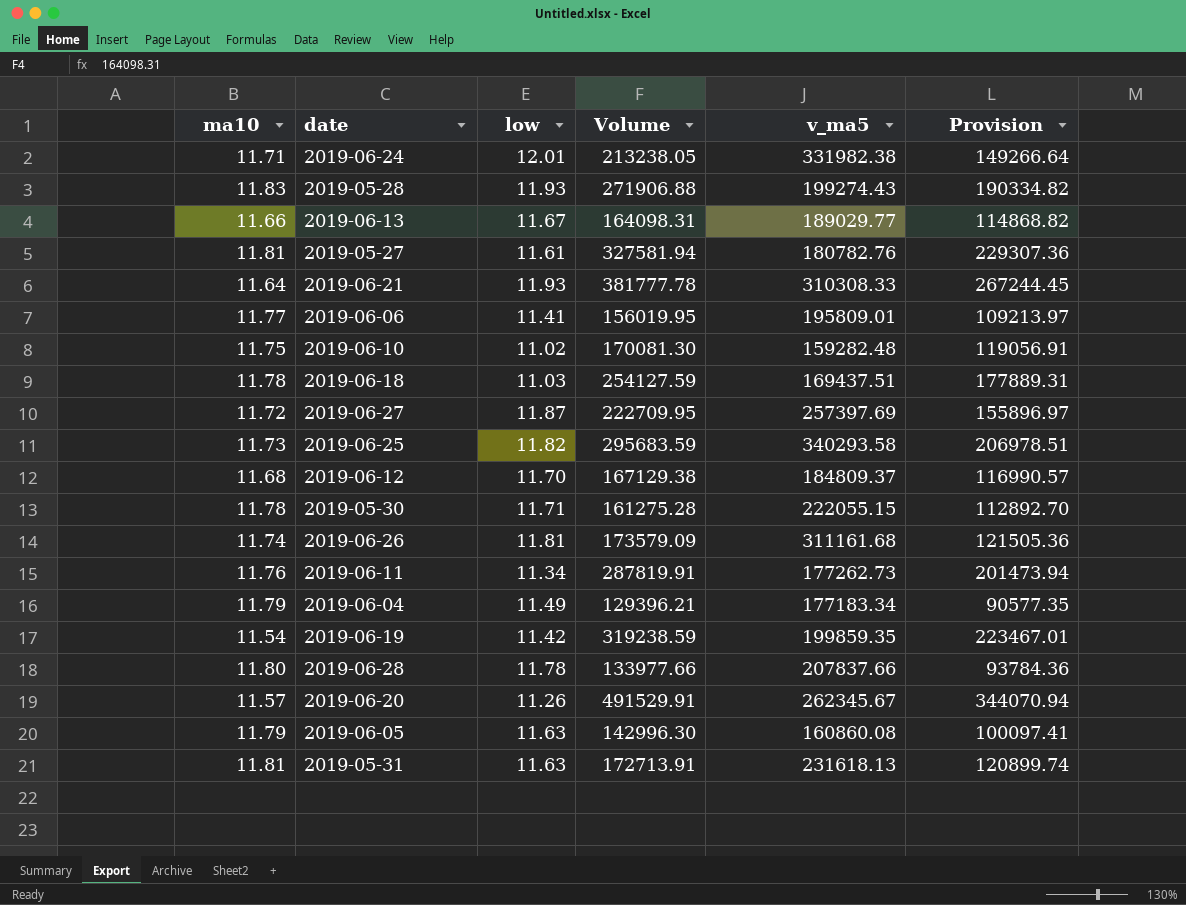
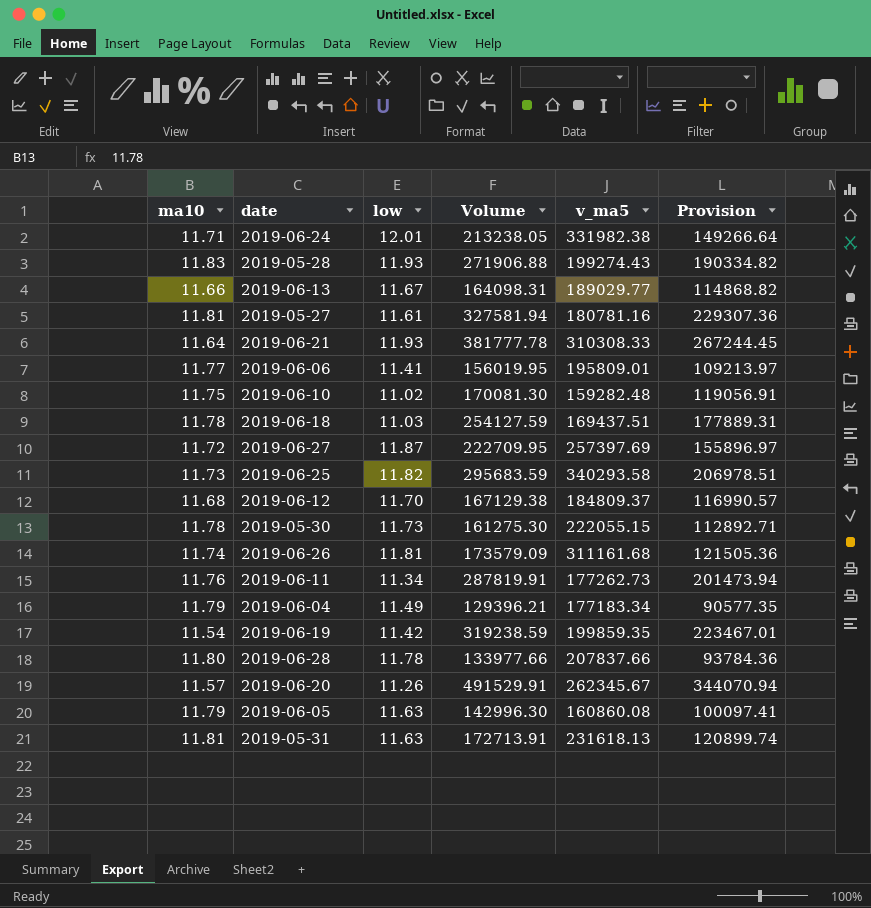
2019-05-27 | v_ma5: 180782.76 -> 180781.16
2019-05-30 | low: 11.71 -> 11.73
2019-05-30 | Volume: 161275.28 -> 161275.30
2019-05-30 | Provision: 112892.70 -> 112892.71

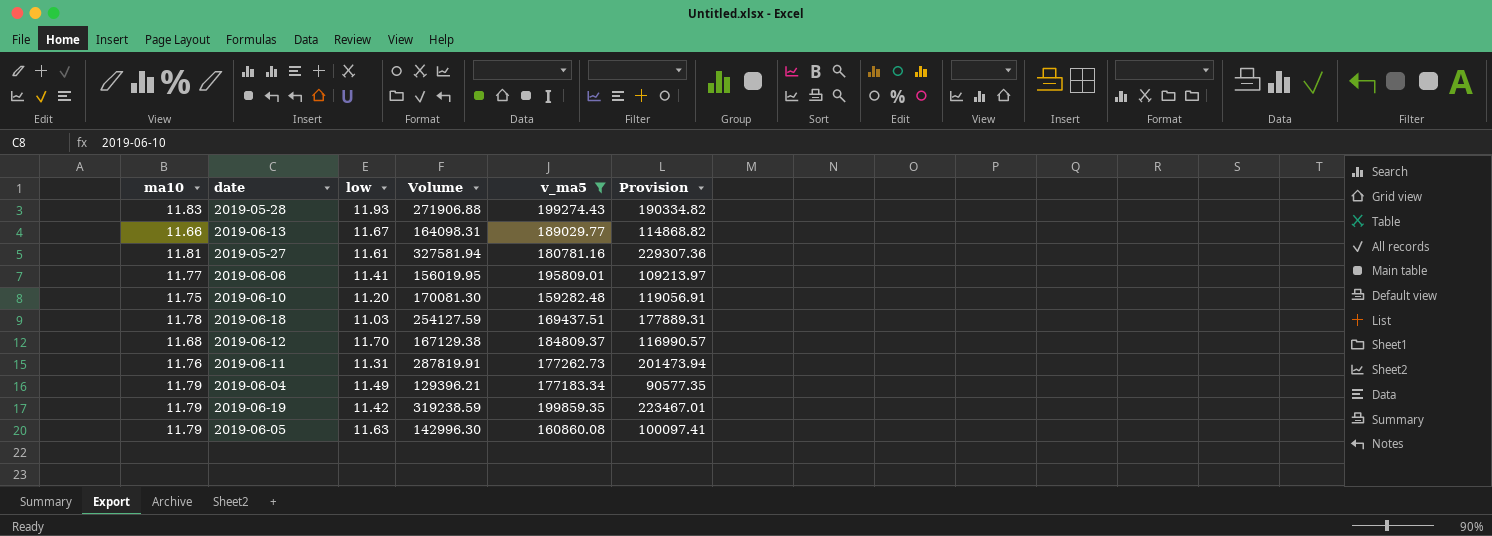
filter: none -> v_ma5 <= 199859.35
2019-06-10 | low: 11.02 -> 11.20
2019-06-11 | low: 11.34 -> 11.31
2019-06-19 | ma10: 11.54 -> 11.79

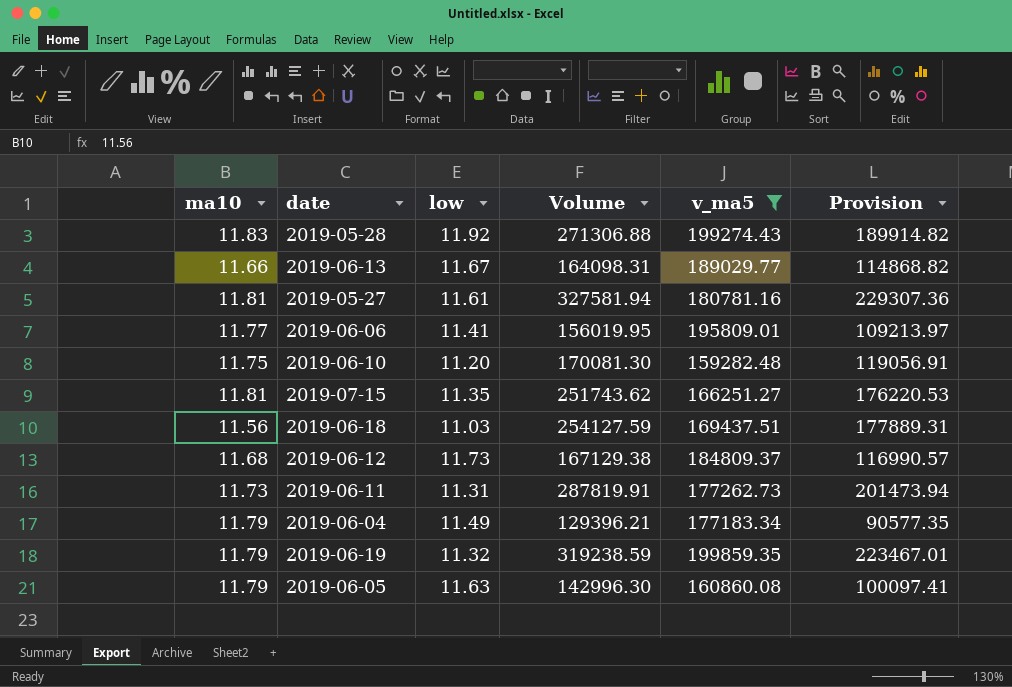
2019-05-28 | low: 11.93 -> 11.92
2019-05-28 | Volume: 271906.88 -> 271306.88
2019-05-28 | Provision: 190334.82 -> 189914.82
row 2019-07-15: none -> 11.81 | 11.35 | 251743.62 | 166251.27 | 176220.53
2019-06-18 | ma10: 11.78 -> 11.56
2019-06-12 | low: 11.70 -> 11.73
2019-06-11 | ma10: 11.76 -> 11.73
2019-06-19 | low: 11.42 -> 11.32

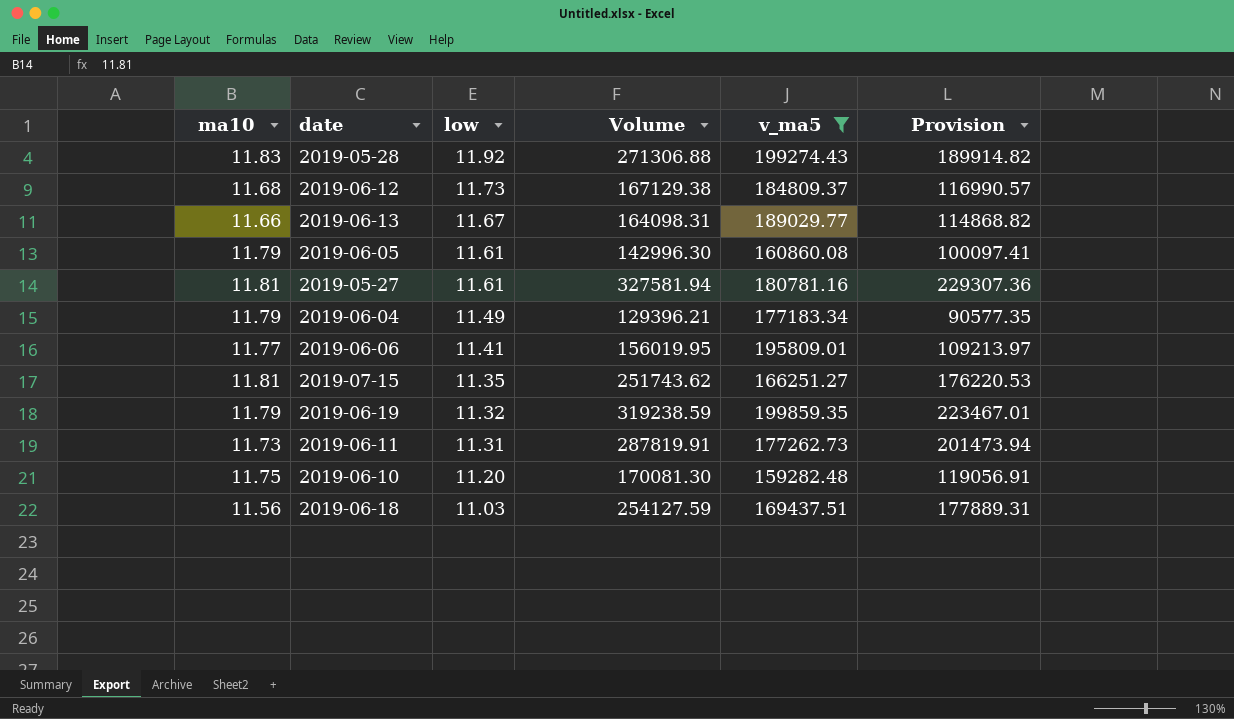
row order: none -> low descending
2019-06-05 | low: 11.63 -> 11.61

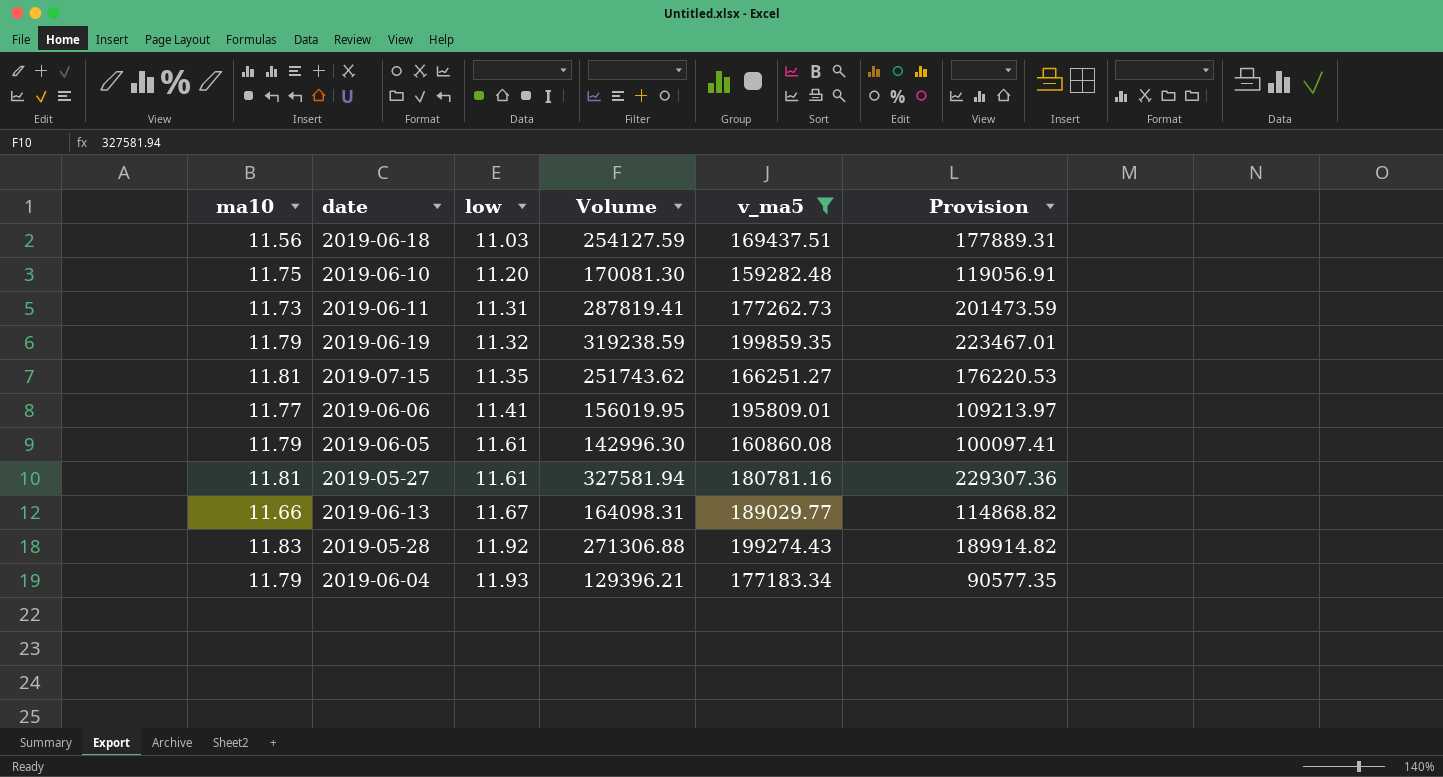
row order: low descending -> low ascending
row 2019-06-12: 11.68 | 11.73 | 167129.38 | 184809.37 | 116990.57 -> none
2019-06-11 | Volume: 287819.91 -> 287819.41
2019-06-11 | Provision: 201473.94 -> 201473.59
2019-06-04 | low: 11.49 -> 11.93

